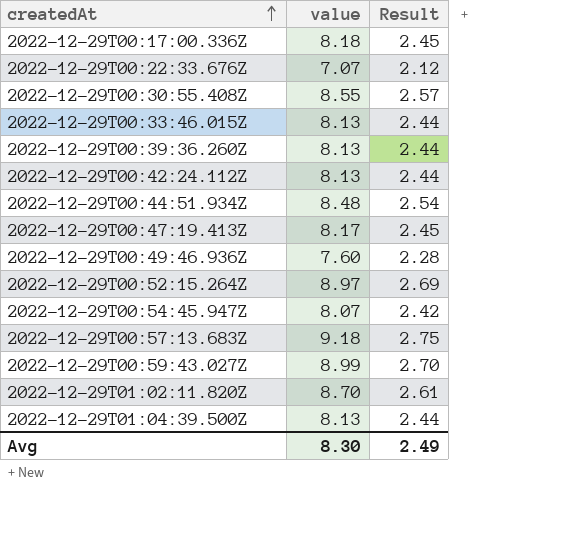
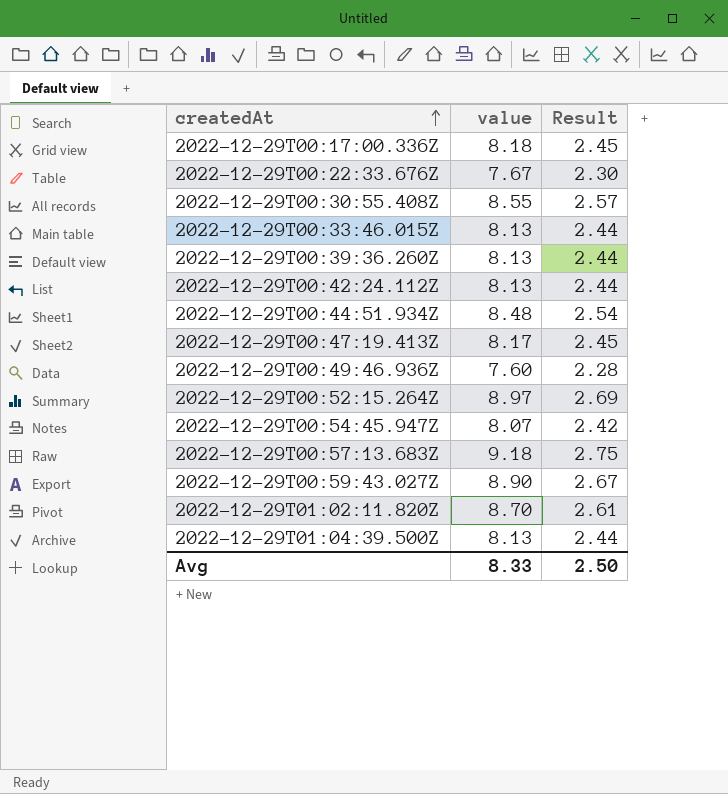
2022-12-29T00:22:33.676Z | value: 7.07 -> 7.67
2022-12-29T00:22:33.676Z | Result: 2.12 -> 2.30
2022-12-29T00:59:43.027Z | value: 8.99 -> 8.90
2022-12-29T00:59:43.027Z | Result: 2.70 -> 2.67
Avg | value: 8.30 -> 8.33
Avg | Result: 2.49 -> 2.50

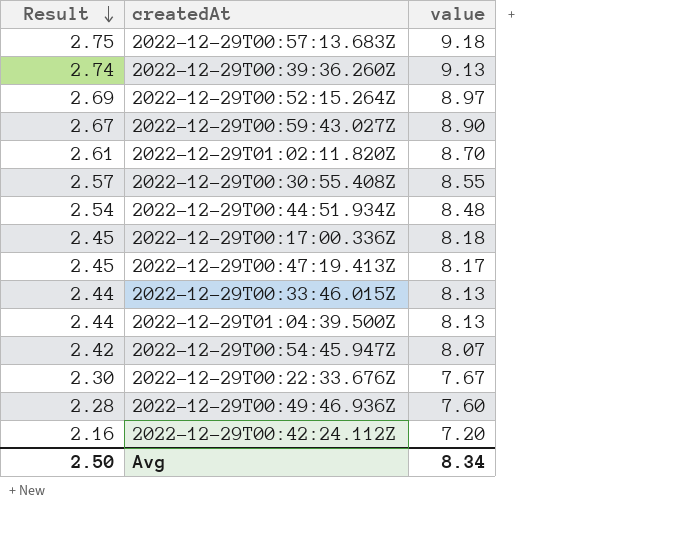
row order: createdAt ascending -> Result descending
column Result | position: 3 -> 1
2022-12-29T00:39:36.260Z | Result: 2.44 -> 2.74
2022-12-29T00:39:36.260Z | value: 8.13 -> 9.13
2022-12-29T00:42:24.112Z | Result: 2.44 -> 2.16
2022-12-29T00:42:24.112Z | value: 8.13 -> 7.20
Avg | value: 8.33 -> 8.34

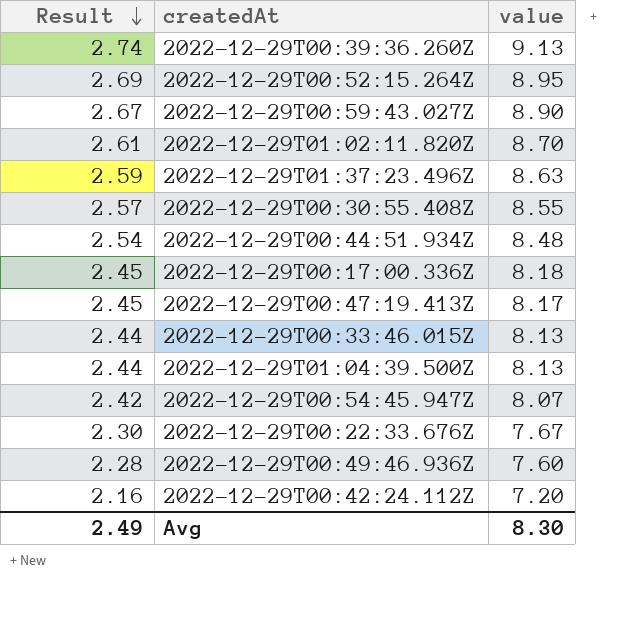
row 2022-12-29T00:57:13.683Z: 2.75 | 9.18 -> none
2022-12-29T00:52:15.264Z | value: 8.97 -> 8.95
row 2022-12-29T01:37:23.496Z: none -> 2.59 | 8.63
Avg | Result: 2.50 -> 2.49
Avg | value: 8.34 -> 8.30

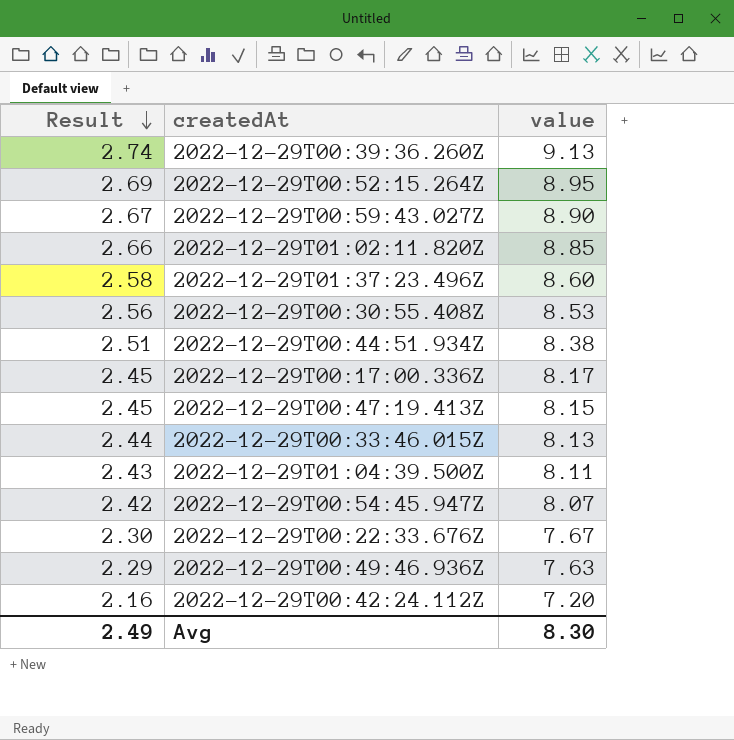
2022-12-29T01:02:11.820Z | Result: 2.61 -> 2.66
2022-12-29T01:02:11.820Z | value: 8.70 -> 8.85
2022-12-29T01:37:23.496Z | Result: 2.59 -> 2.58
2022-12-29T01:37:23.496Z | value: 8.63 -> 8.60
2022-12-29T00:30:55.408Z | Result: 2.57 -> 2.56
2022-12-29T00:30:55.408Z | value: 8.55 -> 8.53
2022-12-29T00:44:51.934Z | Result: 2.54 -> 2.51
2022-12-29T00:44:51.934Z | value: 8.48 -> 8.38
2022-12-29T00:17:00.336Z | value: 8.18 -> 8.17
2022-12-29T00:47:19.413Z | value: 8.17 -> 8.15
2022-12-29T01:04:39.500Z | Result: 2.44 -> 2.43
2022-12-29T01:04:39.500Z | value: 8.13 -> 8.11
2022-12-29T00:49:46.936Z | Result: 2.28 -> 2.29
2022-12-29T00:49:46.936Z | value: 7.60 -> 7.63

